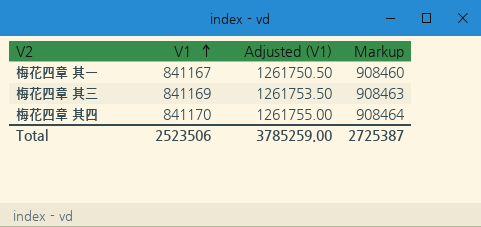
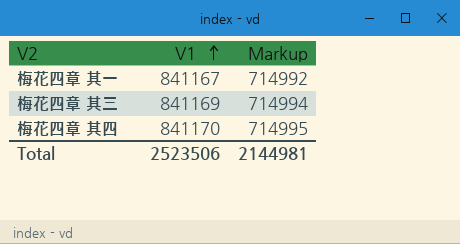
column Adjusted (V1) | formula: [V1] * 1.5 -> none
column Markup | formula: [V1] * 1.08 -> [V1] * 0.85
Total | Markup: 2725387 -> 2144981

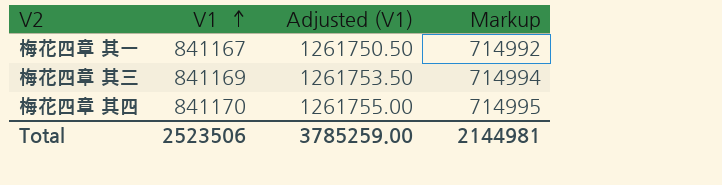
column Adjusted (V1) | formula: none -> [V1] * 1.5

